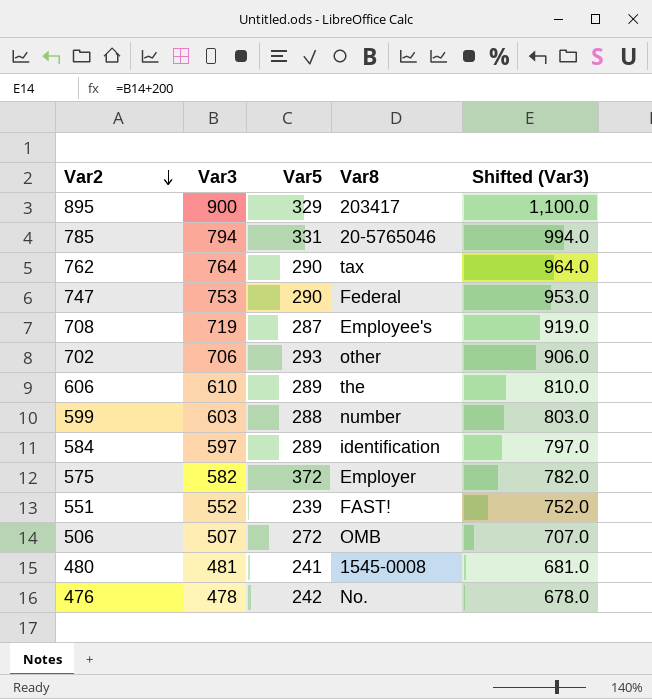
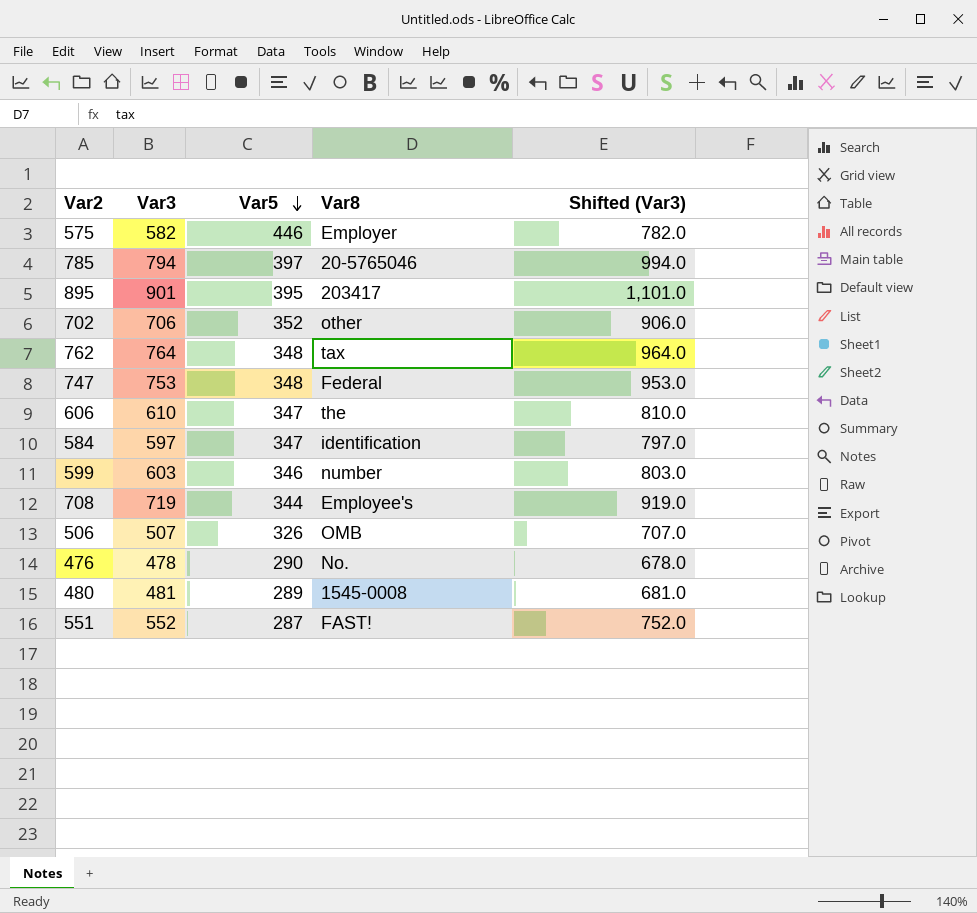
row order: Var2 descending -> Var5 descending
575 | Var5: 372 -> 446
785 | Var5: 331 -> 397
895 | Var3: 900 -> 901
895 | Var5: 329 -> 395
895 | Shifted (Var3): 1,100.0 -> 1,101.0
702 | Var5: 293 -> 352
762 | Var5: 290 -> 348
747 | Var5: 290 -> 348
606 | Var5: 289 -> 347
584 | Var5: 289 -> 347
599 | Var5: 288 -> 346
708 | Var5: 287 -> 344
506 | Var5: 272 -> 326
476 | Var5: 242 -> 290
480 | Var5: 241 -> 289
551 | Var5: 239 -> 287

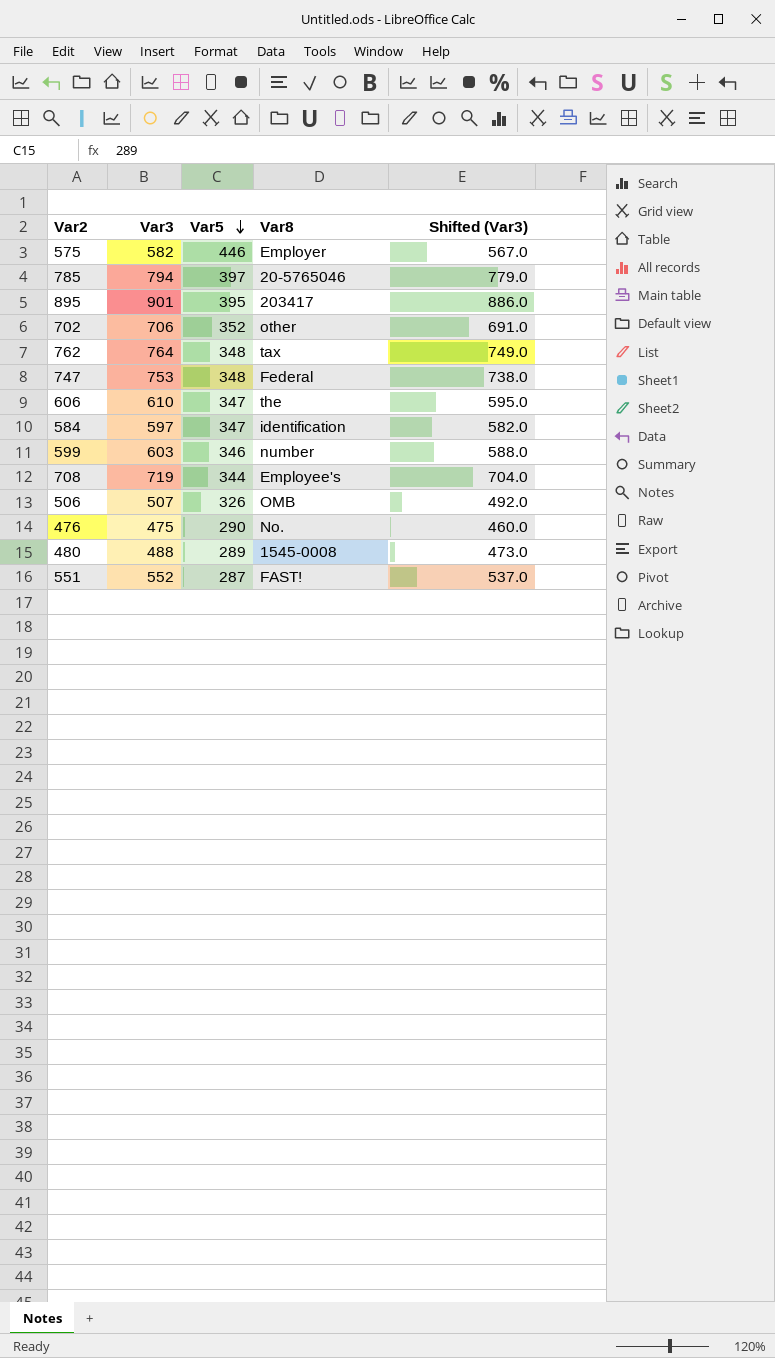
column Shifted (Var3) | formula: [Var3] + 200 -> [Var3] - 15
476 | Var3: 478 -> 475
480 | Var3: 481 -> 488

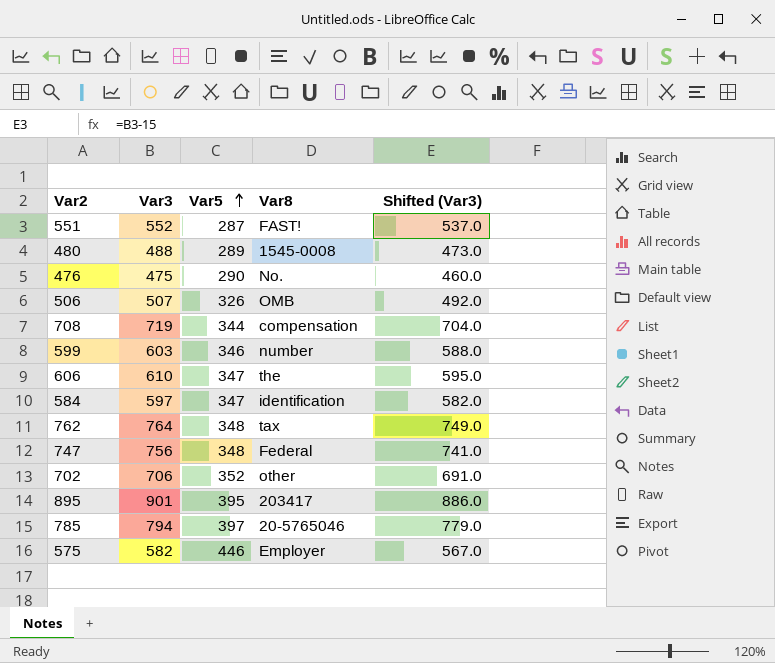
row order: Var5 descending -> Var5 ascending
708 | Var8: Employee's -> compensation
747 | Var3: 753 -> 756
747 | Shifted (Var3): 738.0 -> 741.0

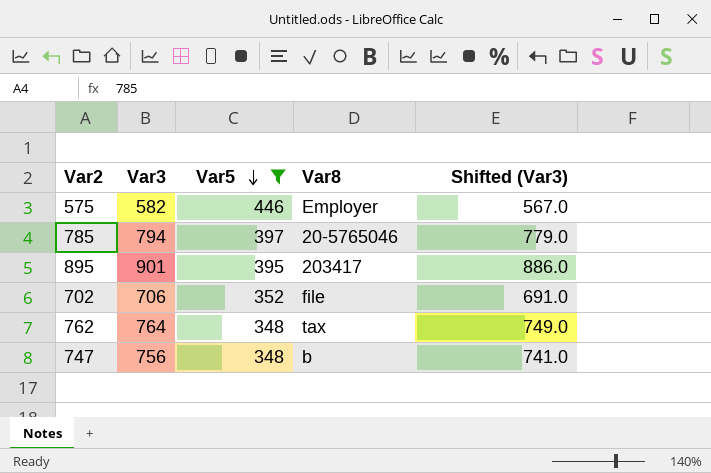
filter: none -> Var5 >= 348
row order: Var5 ascending -> Var5 descending
702 | Var8: other -> file
747 | Var8: Federal -> b

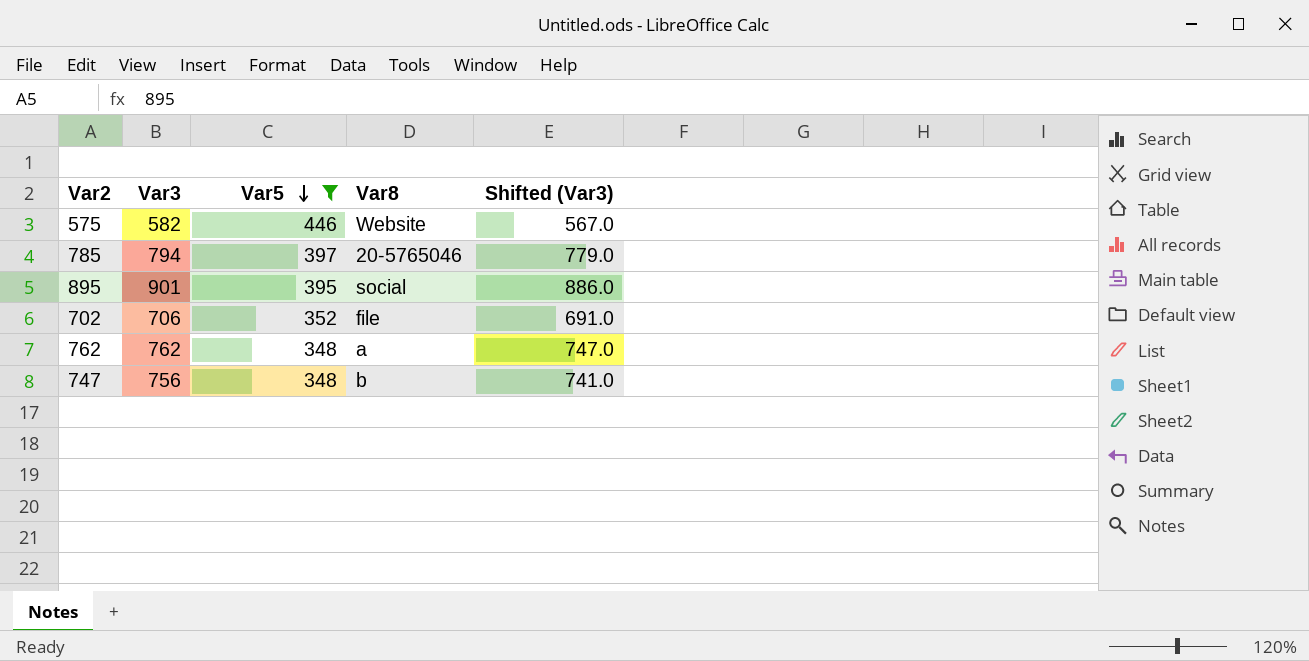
575 | Var8: Employer -> Website
895 | Var8: 203417 -> social
762 | Var3: 764 -> 762
762 | Var8: tax -> a
762 | Shifted (Var3): 749.0 -> 747.0

